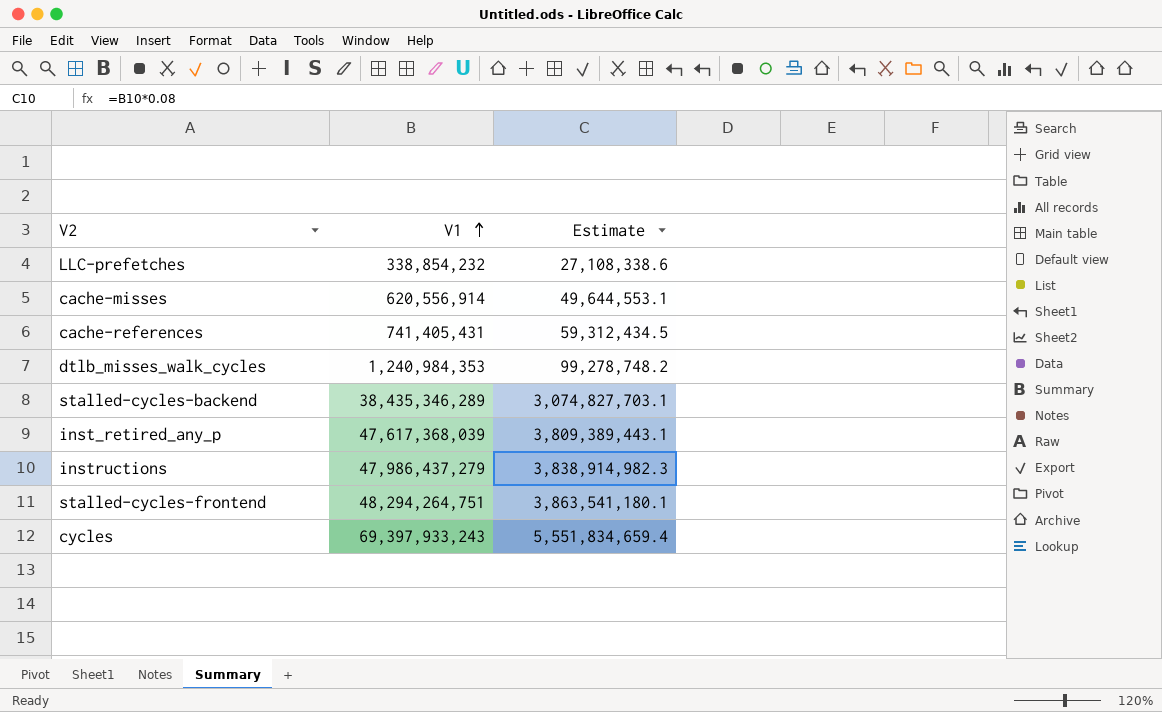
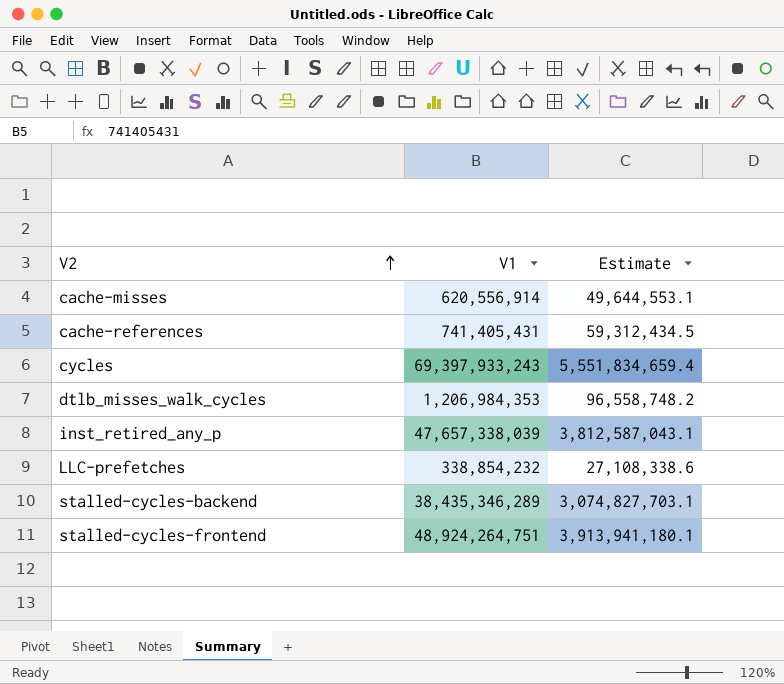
row order: V1 ascending -> V2 ascending
row instructions: 47,986,437,279 | 3,838,914,982.3 -> none
dtlb_misses_walk_cycles | V1: 1,240,984,353 -> 1,206,984,353
dtlb_misses_walk_cycles | Estimate: 99,278,748.2 -> 96,558,748.2
inst_retired_any_p | V1: 47,617,368,039 -> 47,657,338,039
inst_retired_any_p | Estimate: 3,809,389,443.1 -> 3,812,587,043.1
stalled-cycles-frontend | V1: 48,294,264,751 -> 48,924,264,751
stalled-cycles-frontend | Estimate: 3,863,541,180.1 -> 3,913,941,180.1

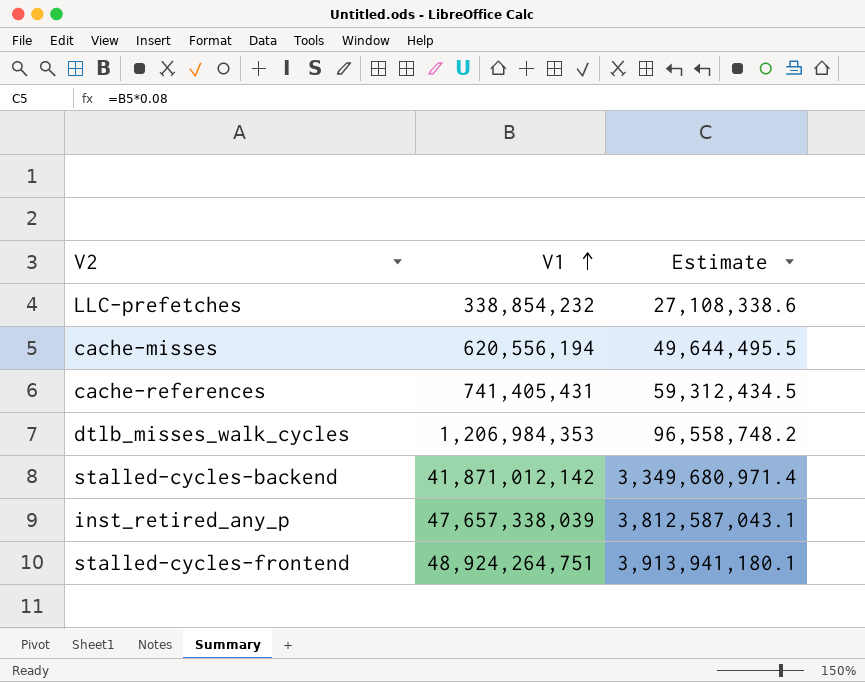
row order: V2 ascending -> V1 ascending
row cycles: 69,397,933,243 | 5,551,834,659.4 -> none
cache-misses | V1: 620,556,914 -> 620,556,194
cache-misses | Estimate: 49,644,553.1 -> 49,644,495.5
stalled-cycles-backend | V1: 38,435,346,289 -> 41,871,012,142
stalled-cycles-backend | Estimate: 3,074,827,703.1 -> 3,349,680,971.4

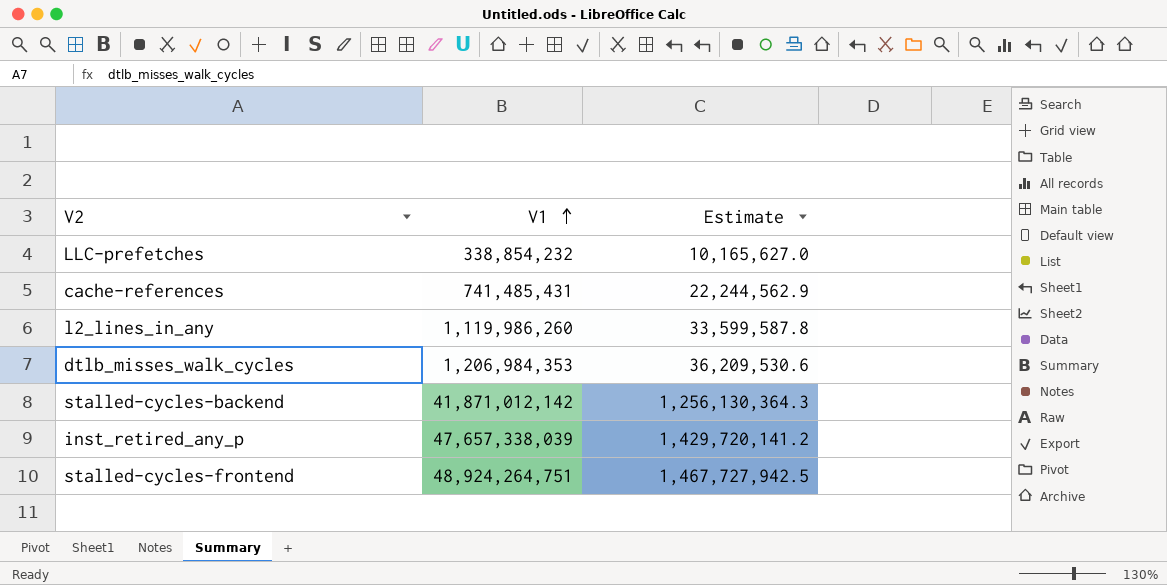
column Estimate | formula: [V1] * 0.08 -> [V1] * 0.03
row cache-misses: 620,556,194 | 49,644,495.5 -> none
cache-references | V1: 741,405,431 -> 741,485,431
row l2_lines_in_any: none -> 1,119,986,260 | 33,599,587.8

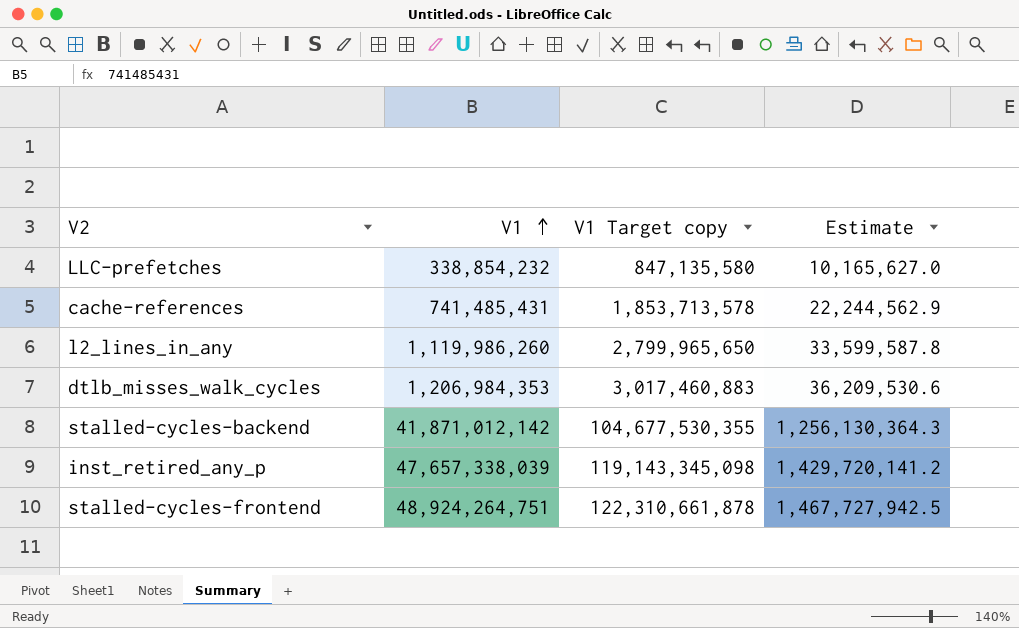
column V1 Target copy | formula: none -> [V1] * 2.5

